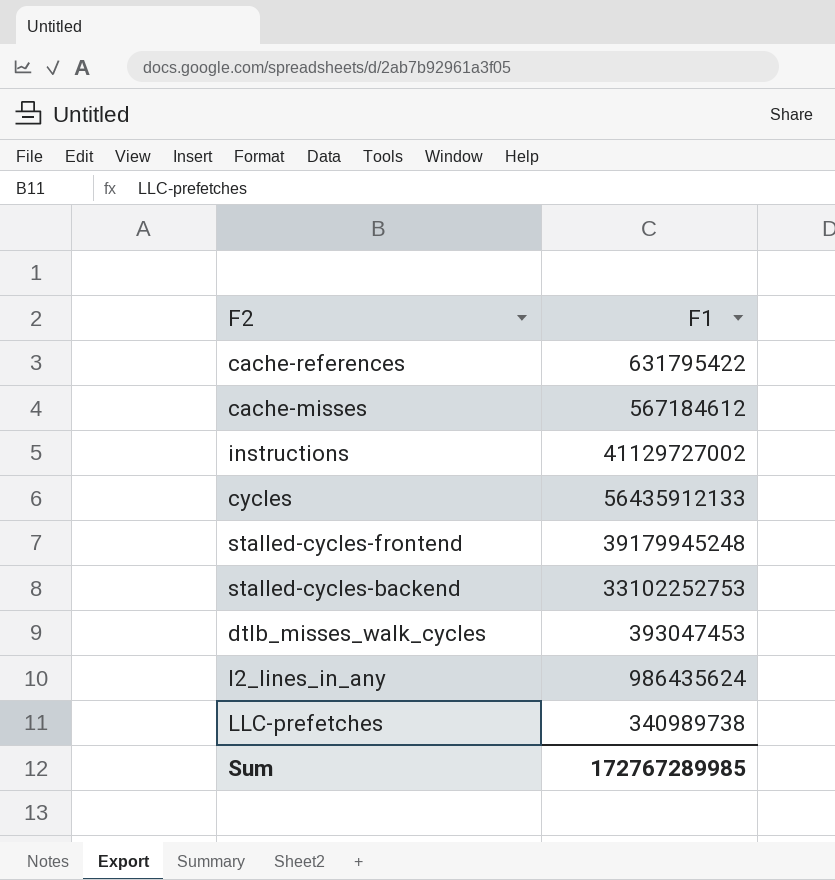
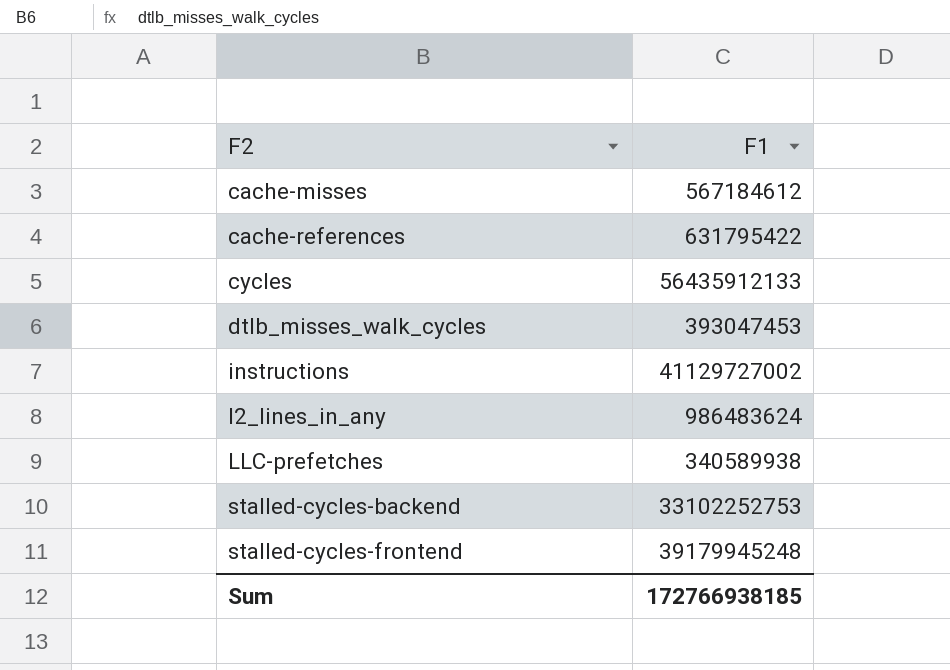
row order: none -> F2 ascending
l2_lines_in_any | F1: 986435624 -> 986483624
LLC-prefetches | F1: 340989738 -> 340589938
Sum | F1: 172767289985 -> 172766938185

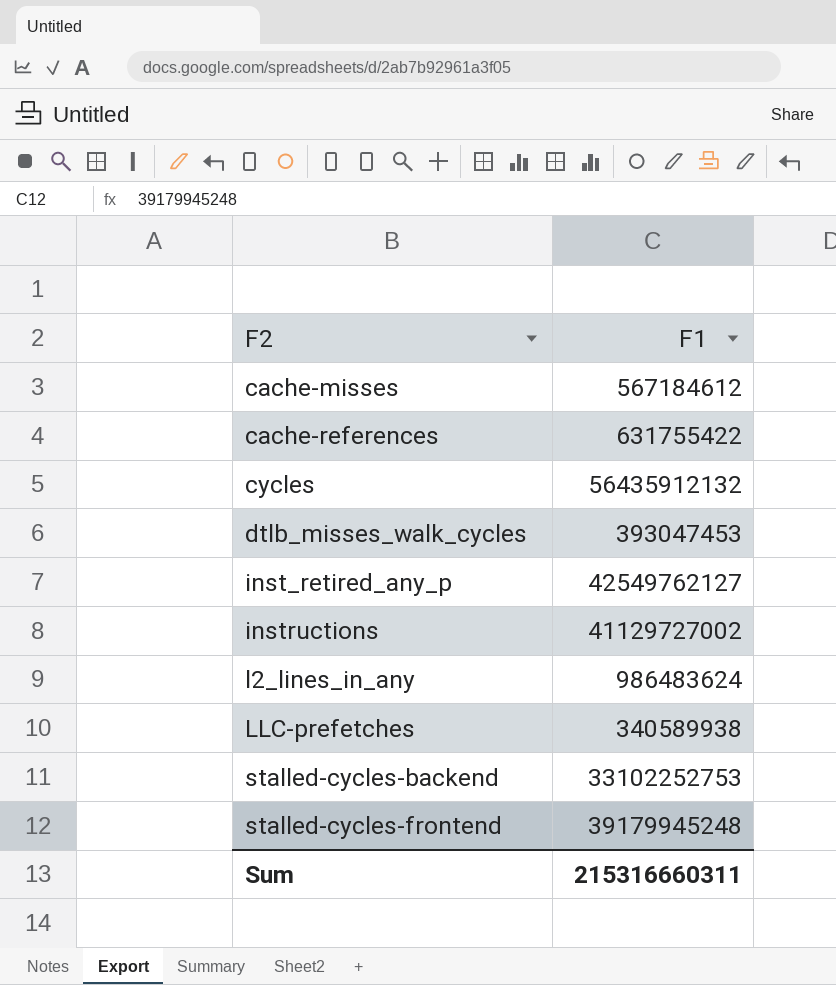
cache-references | F1: 631795422 -> 631755422
cycles | F1: 56435912133 -> 56435912132
row inst_retired_any_p: none -> 42549762127
Sum | F1: 172766938185 -> 215316660311

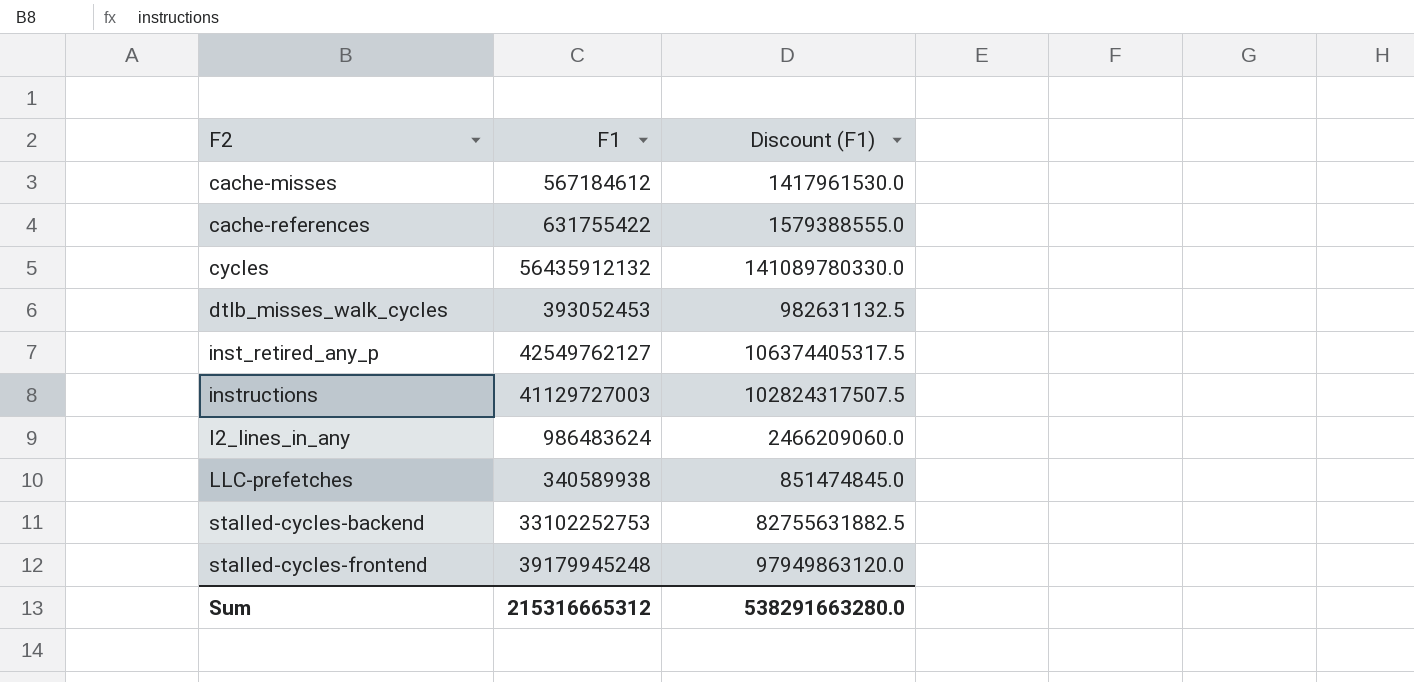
column Discount (F1) | formula: none -> [F1] * 2.5
dtlb_misses_walk_cycles | F1: 393047453 -> 393052453
instructions | F1: 41129727002 -> 41129727003
Sum | F1: 215316660311 -> 215316665312

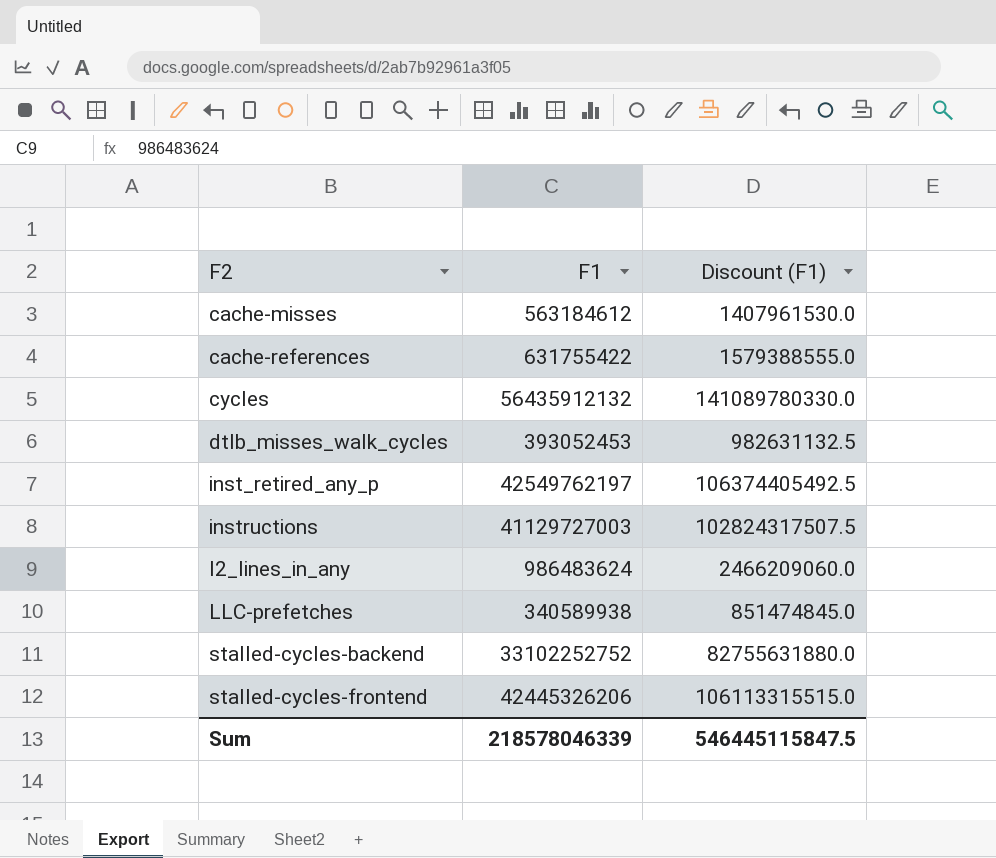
cache-misses | F1: 567184612 -> 563184612
cache-misses | Discount (F1): 1417961530.0 -> 1407961530.0
inst_retired_any_p | F1: 42549762127 -> 42549762197
inst_retired_any_p | Discount (F1): 106374405317.5 -> 106374405492.5
stalled-cycles-backend | F1: 33102252753 -> 33102252752
stalled-cycles-backend | Discount (F1): 82755631882.5 -> 82755631880.0
stalled-cycles-frontend | F1: 39179945248 -> 42445326206
stalled-cycles-frontend | Discount (F1): 97949863120.0 -> 106113315515.0
Sum | F1: 215316665312 -> 218578046339
Sum | Discount (F1): 538291663280.0 -> 546445115847.5

